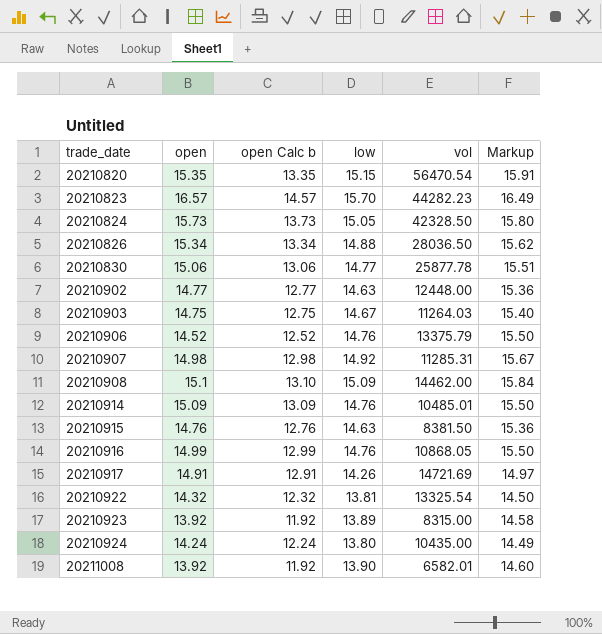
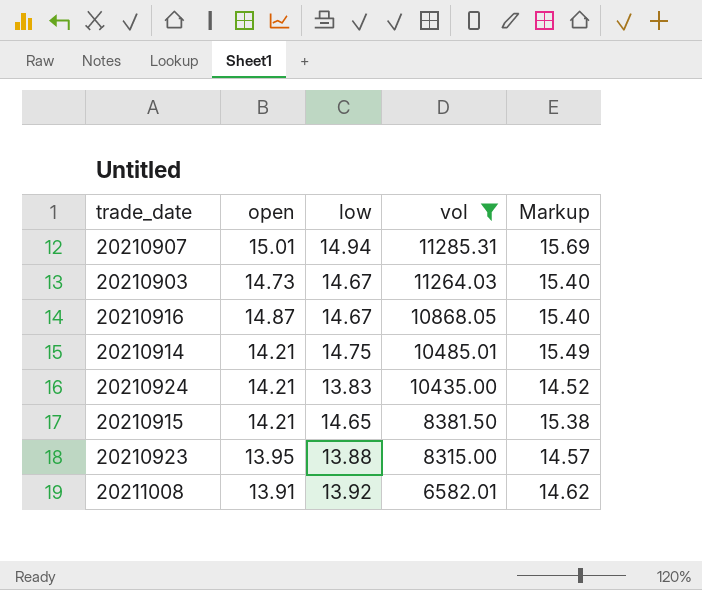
filter: none -> vol <= 11285.31
row order: trade_date ascending -> vol descending
column open Calc b | formula: [open] - 2 -> none
20210907 | open: 14.98 -> 15.01
20210907 | low: 14.92 -> 14.94
20210907 | Markup: 15.67 -> 15.69
20210903 | open: 14.75 -> 14.73
20210916 | open: 14.99 -> 14.87
20210916 | low: 14.76 -> 14.67
20210916 | Markup: 15.50 -> 15.40
20210914 | open: 15.09 -> 14.21
20210914 | low: 14.76 -> 14.75
20210914 | Markup: 15.50 -> 15.49
20210924 | open: 14.24 -> 14.21
20210924 | low: 13.80 -> 13.83
20210924 | Markup: 14.49 -> 14.52
20210915 | open: 14.76 -> 14.21
20210915 | low: 14.63 -> 14.65
20210915 | Markup: 15.36 -> 15.38
20210923 | open: 13.92 -> 13.95
20210923 | low: 13.89 -> 13.88
20210923 | Markup: 14.58 -> 14.57
20211008 | open: 13.92 -> 13.91
20211008 | low: 13.90 -> 13.92
20211008 | Markup: 14.60 -> 14.62

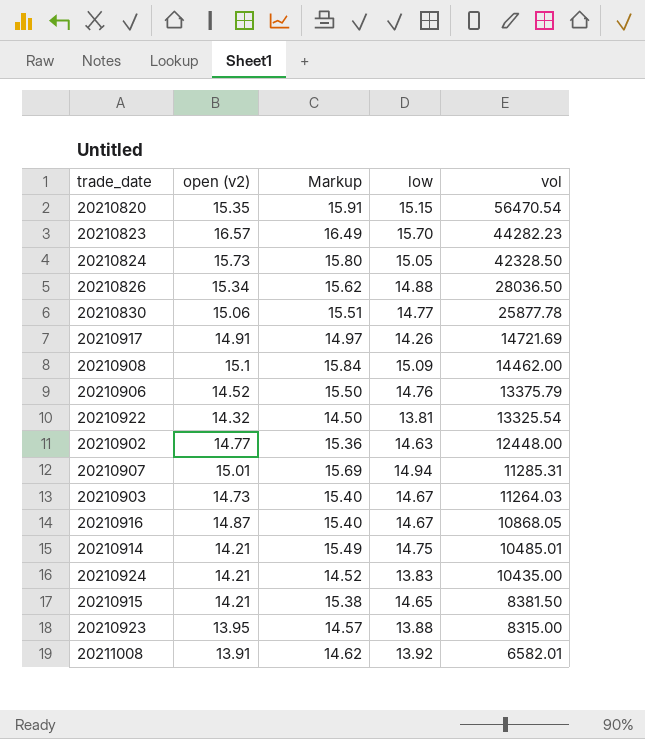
filter: vol <= 11285.31 -> none
column name: open -> open (v2)
column Markup | position: 5 -> 3

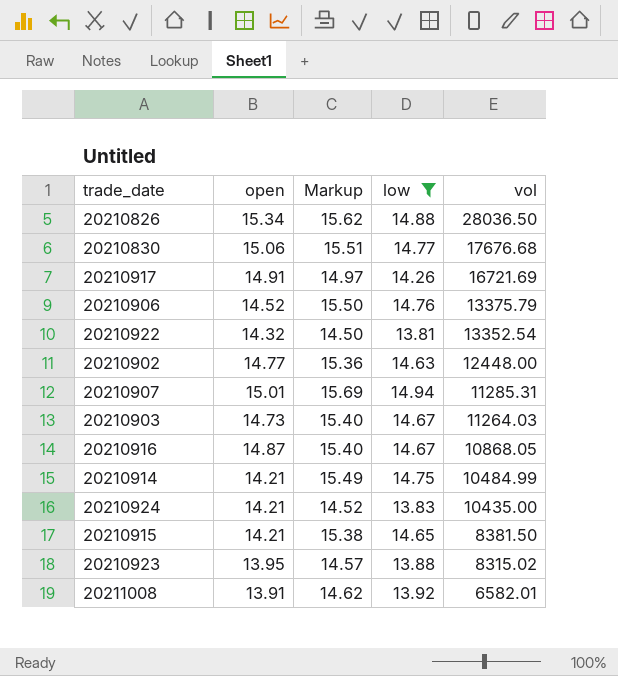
filter: none -> low <= 14.94
column name: open (v2) -> open
20210830 | vol: 25877.78 -> 17676.68
20210917 | vol: 14721.69 -> 16721.69
20210922 | vol: 13325.54 -> 13352.54
20210914 | vol: 10485.01 -> 10484.99
20210923 | vol: 8315.00 -> 8315.02

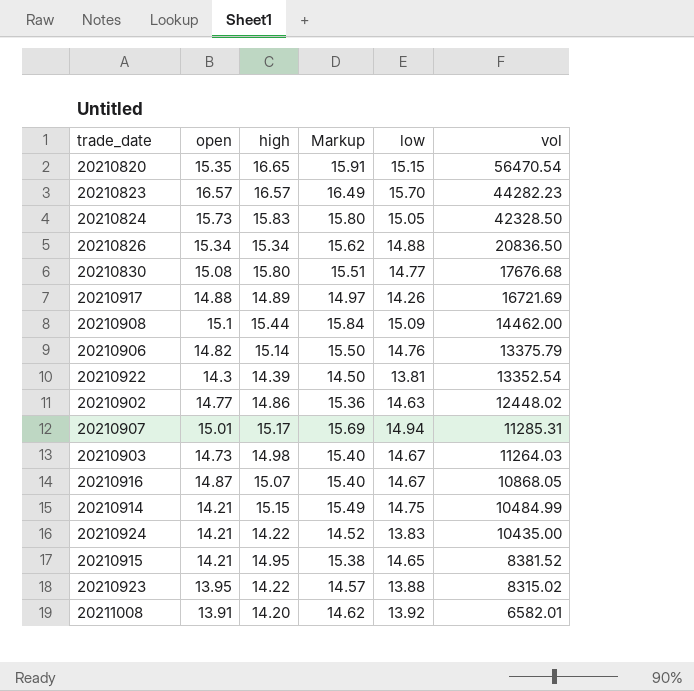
filter: low <= 14.94 -> none
column high | position: none -> 3
20210826 | vol: 28036.50 -> 20836.50
20210830 | open: 15.06 -> 15.08
20210917 | open: 14.91 -> 14.88
20210906 | open: 14.52 -> 14.82
20210922 | open: 14.32 -> 14.3
20210902 | vol: 12448.00 -> 12448.02
20210915 | vol: 8381.50 -> 8381.52

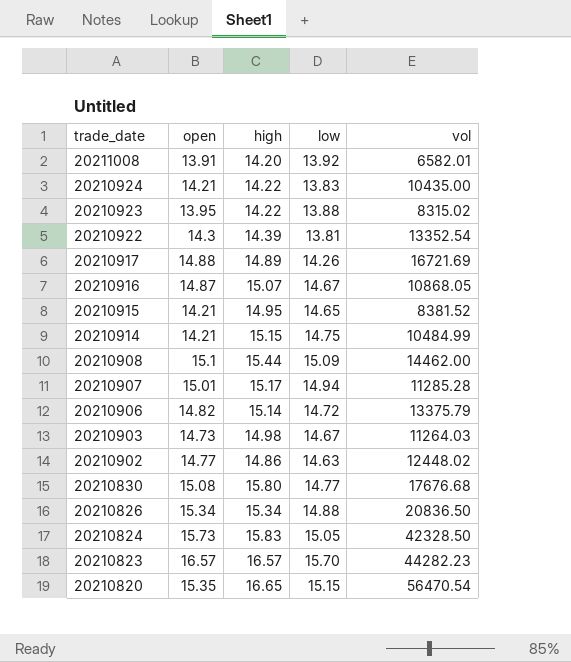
row order: vol descending -> trade_date descending
column Markup | formula: [low] * 1.05 -> none
20210907 | vol: 11285.31 -> 11285.28
20210906 | low: 14.76 -> 14.72

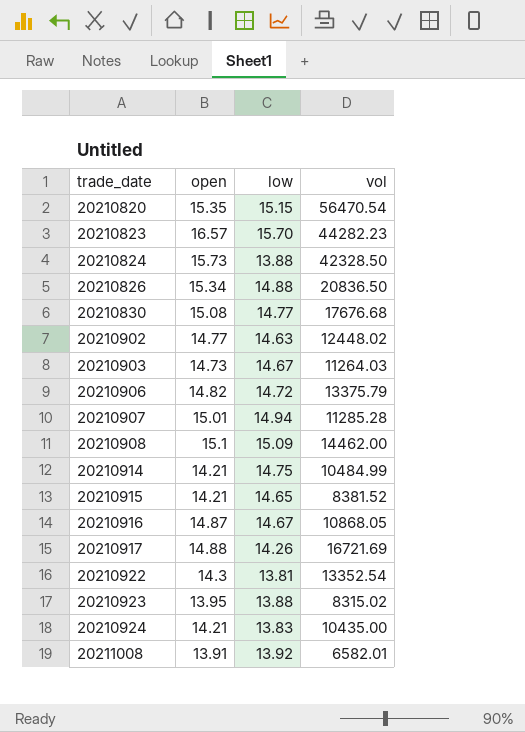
row order: trade_date descending -> trade_date ascending
column high | position: 3 -> none
20210824 | low: 15.05 -> 13.88

